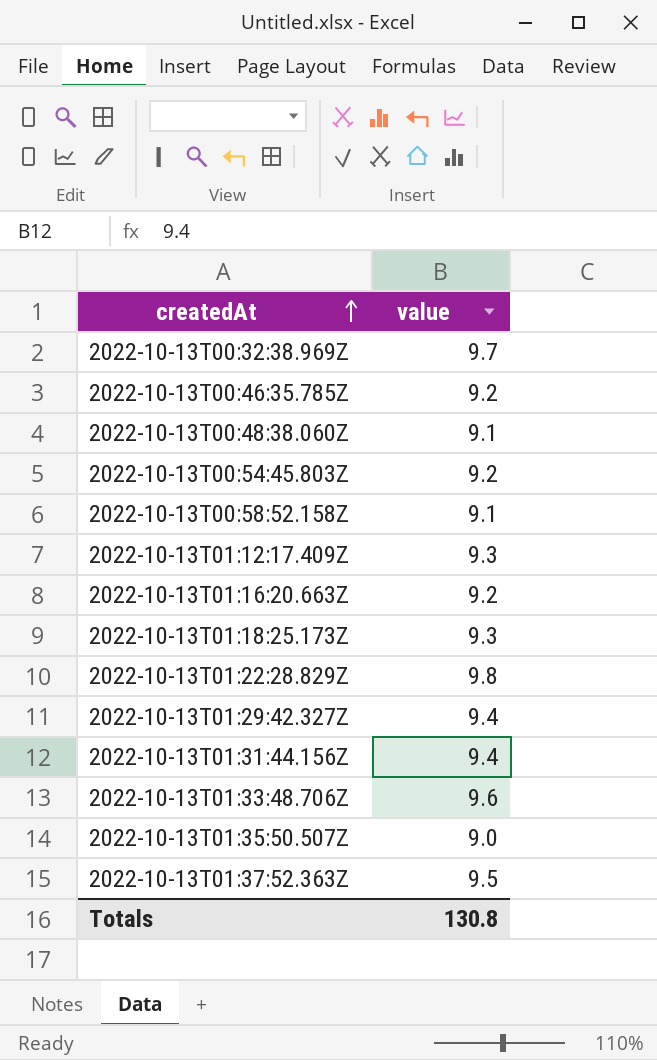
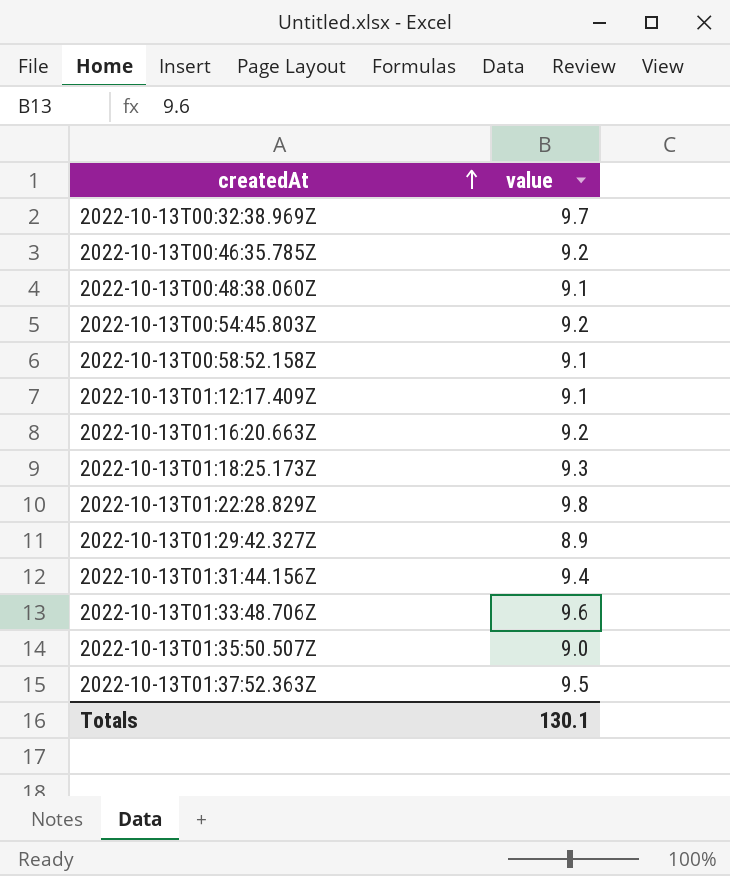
2022-10-13T01:12:17.409Z | value: 9.3 -> 9.1
2022-10-13T01:29:42.327Z | value: 9.4 -> 8.9
Totals | value: 130.8 -> 130.1

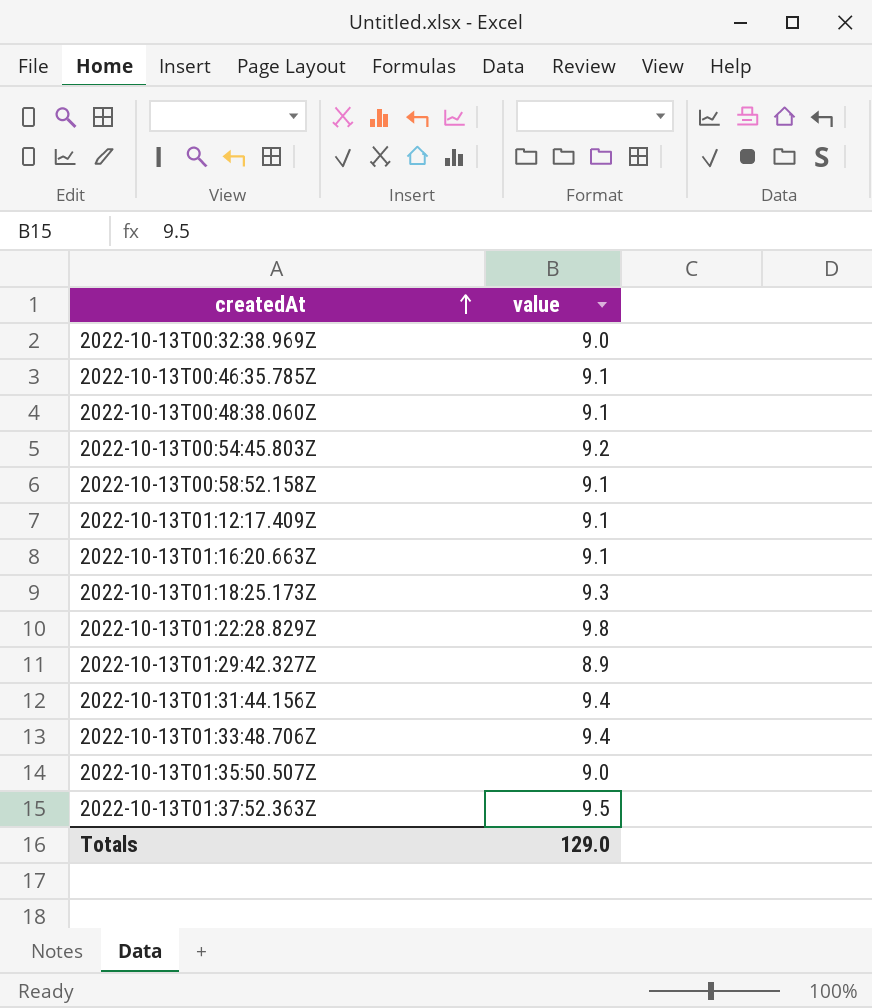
2022-10-13T00:32:38.969Z | value: 9.7 -> 9.0
2022-10-13T00:46:35.785Z | value: 9.2 -> 9.1
2022-10-13T01:16:20.663Z | value: 9.2 -> 9.1
2022-10-13T01:33:48.706Z | value: 9.6 -> 9.4
Totals | value: 130.1 -> 129.0

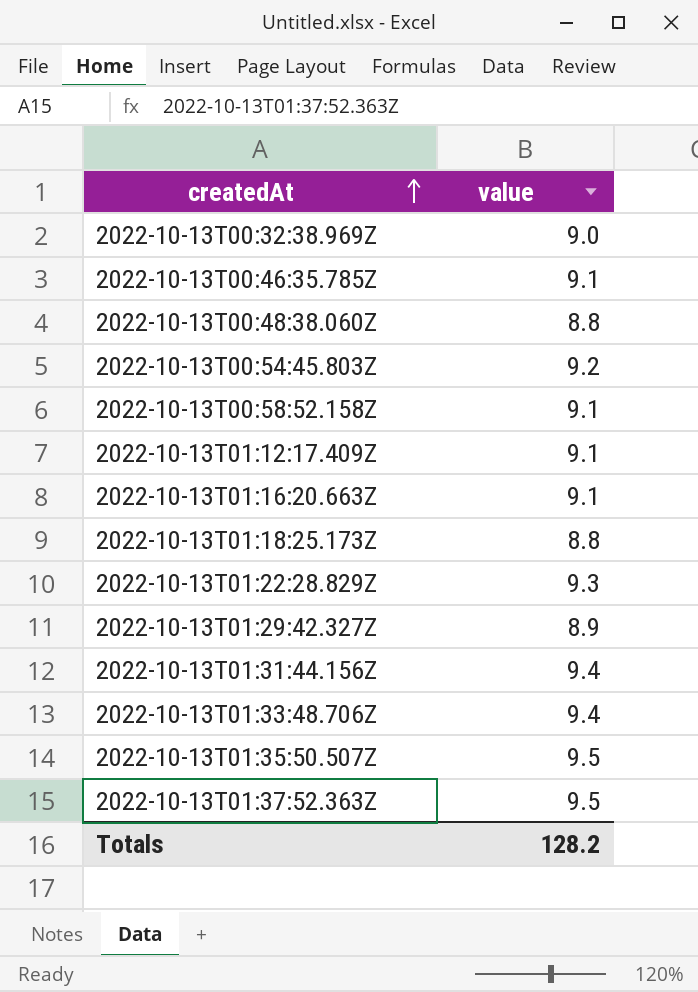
2022-10-13T00:48:38.060Z | value: 9.1 -> 8.8
2022-10-13T01:18:25.173Z | value: 9.3 -> 8.8
2022-10-13T01:22:28.829Z | value: 9.8 -> 9.3
2022-10-13T01:35:50.507Z | value: 9.0 -> 9.5
Totals | value: 129.0 -> 128.2

